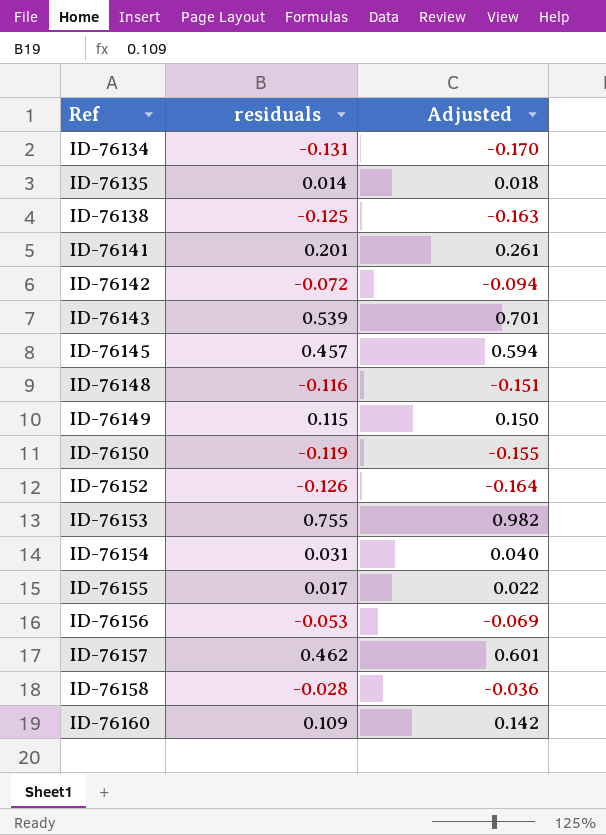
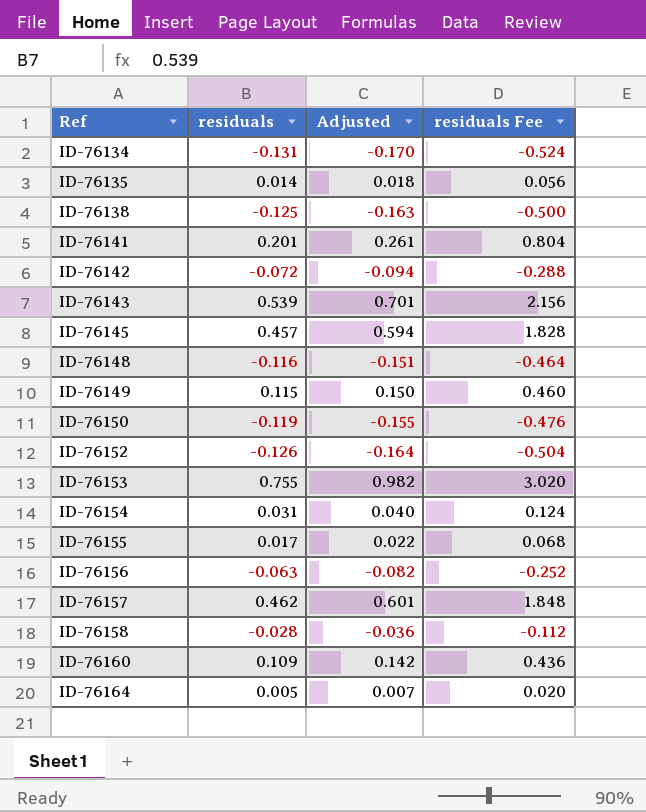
column residuals Fee | formula: none -> [residuals] * 4
ID-76156 | residuals: -0.053 -> -0.063
ID-76156 | Adjusted: -0.069 -> -0.082
row ID-76164: none -> 0.005 | 0.007 | 0.020

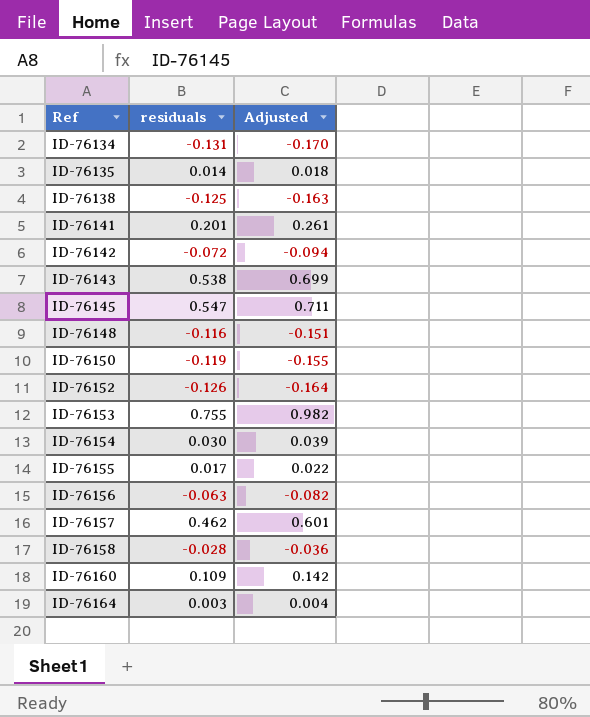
column residuals Fee | formula: [residuals] * 4 -> none
row ID-76149: 0.115 | 0.150 | 0.460 -> none
ID-76143 | residuals: 0.539 -> 0.538
ID-76143 | Adjusted: 0.701 -> 0.699
ID-76145 | residuals: 0.457 -> 0.547
ID-76145 | Adjusted: 0.594 -> 0.711
ID-76154 | residuals: 0.031 -> 0.030
ID-76154 | Adjusted: 0.040 -> 0.039
ID-76164 | residuals: 0.005 -> 0.003
ID-76164 | Adjusted: 0.007 -> 0.004

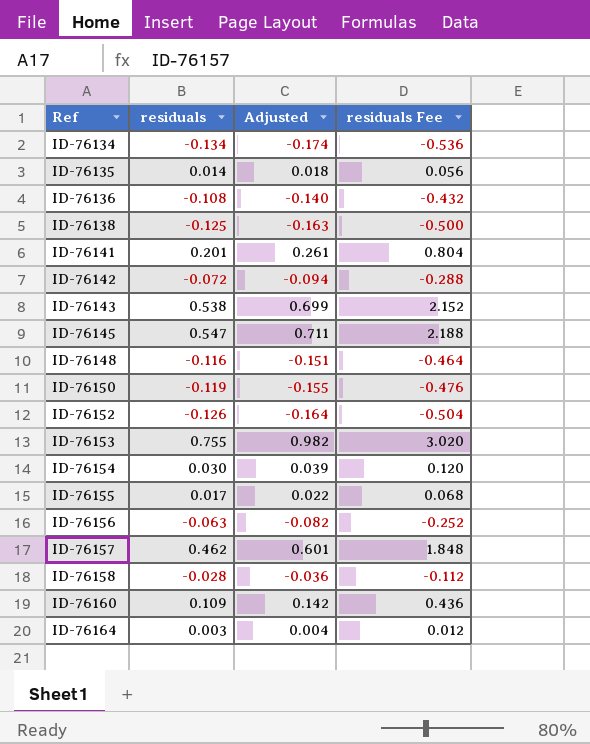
column residuals Fee | formula: none -> [residuals] * 4
ID-76134 | residuals: -0.131 -> -0.134
ID-76134 | Adjusted: -0.170 -> -0.174
row ID-76136: none -> -0.108 | -0.140 | -0.432

